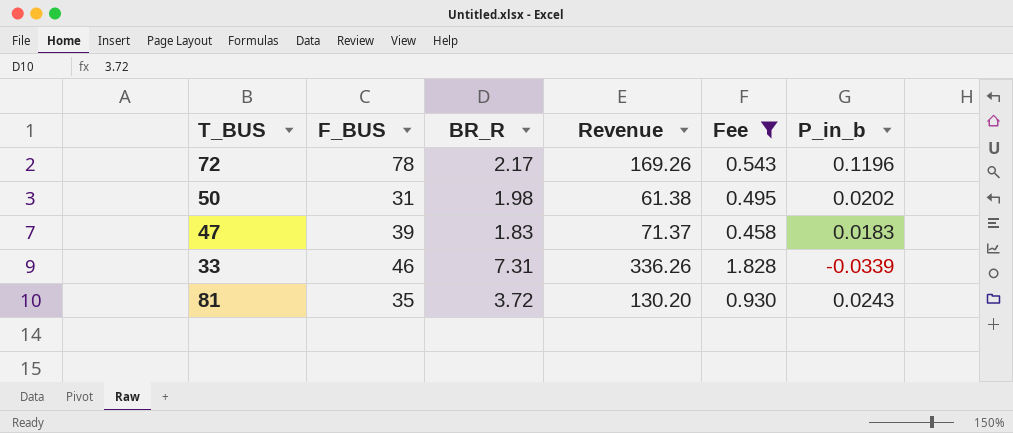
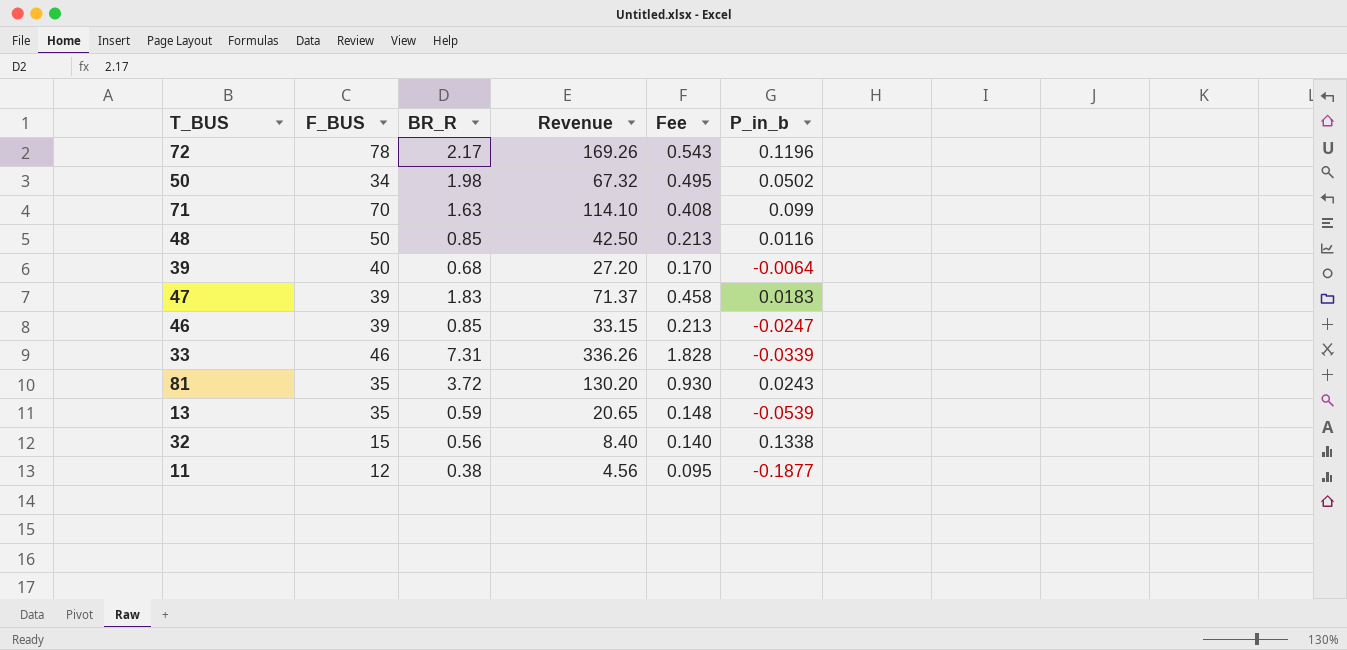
filter: Fee >= 0.458 -> none
50 | F_BUS: 31 -> 34
50 | Revenue: 61.38 -> 67.32
50 | P_in_b: 0.0202 -> 0.0502

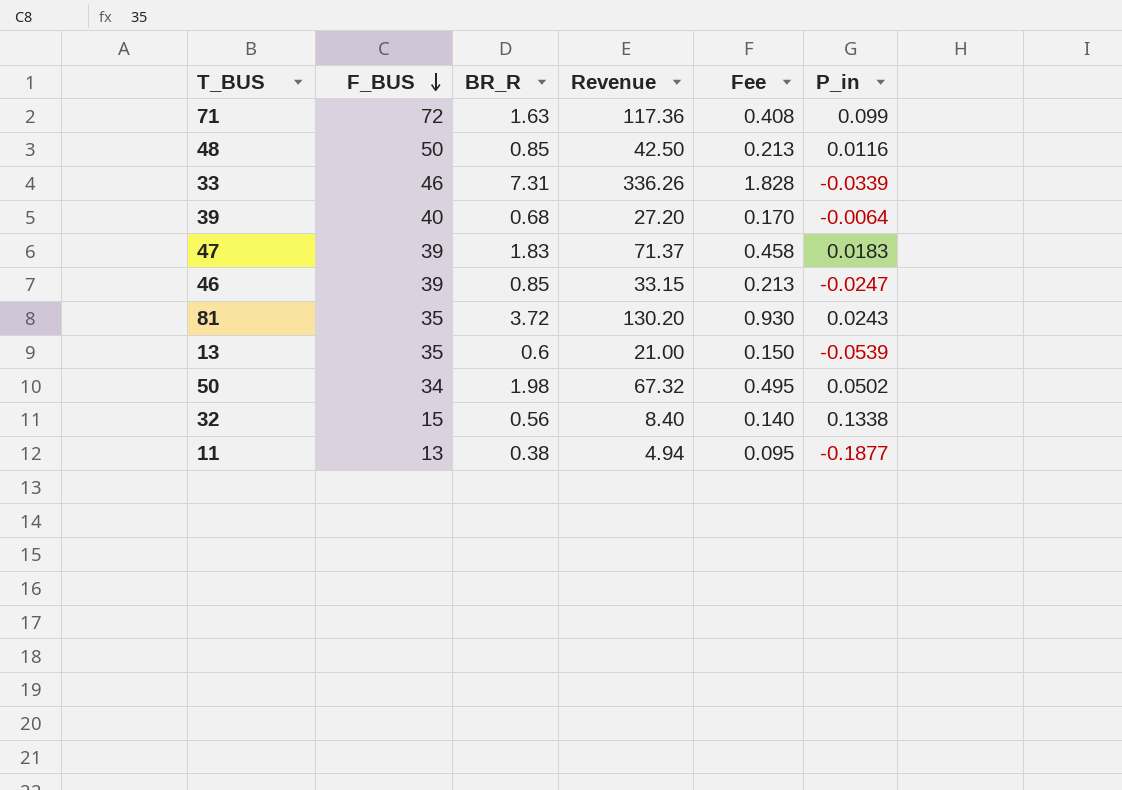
row order: none -> F_BUS descending
column name: P_in_b -> P_in
row 72: 78 | 2.17 | 169.26 | 0.543 | 0.1196 -> none
71 | F_BUS: 70 -> 72
71 | Revenue: 114.10 -> 117.36
13 | BR_R: 0.59 -> 0.6
13 | Revenue: 20.65 -> 21.00
13 | Fee: 0.148 -> 0.150
11 | F_BUS: 12 -> 13
11 | Revenue: 4.56 -> 4.94

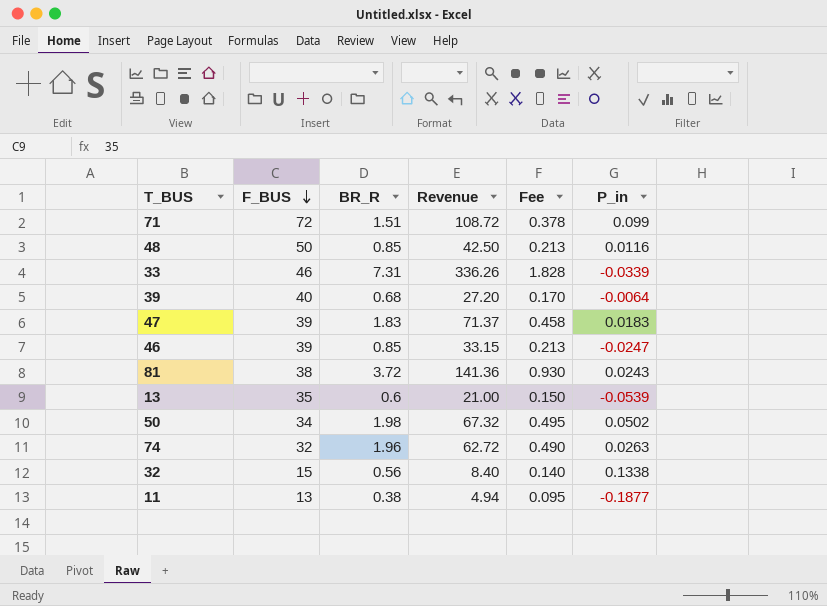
71 | BR_R: 1.63 -> 1.51
71 | Revenue: 117.36 -> 108.72
71 | Fee: 0.408 -> 0.378
81 | F_BUS: 35 -> 38
81 | Revenue: 130.20 -> 141.36
row 74: none -> 32 | 1.96 | 62.72 | 0.490 | 0.0263

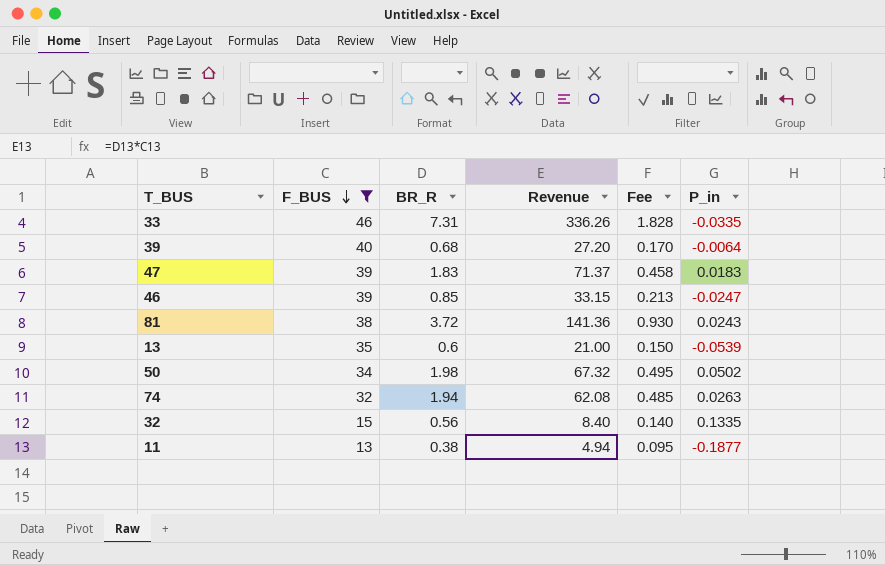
filter: none -> F_BUS <= 46
33 | P_in: -0.0339 -> -0.0335
74 | BR_R: 1.96 -> 1.94
74 | Revenue: 62.72 -> 62.08
74 | Fee: 0.490 -> 0.485
32 | P_in: 0.1338 -> 0.1335

